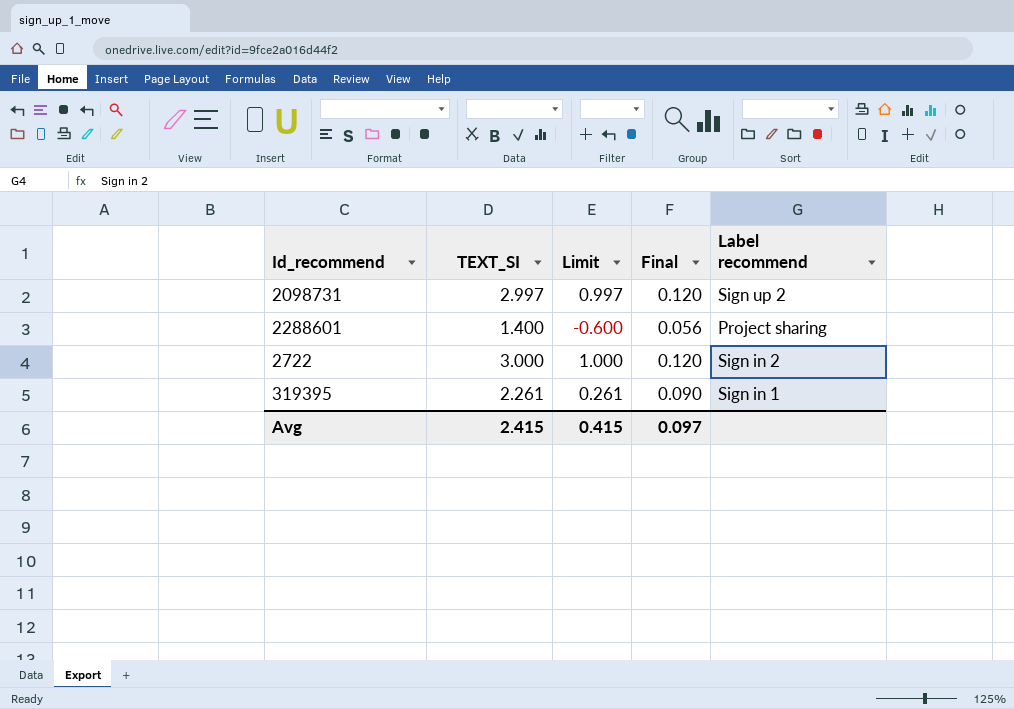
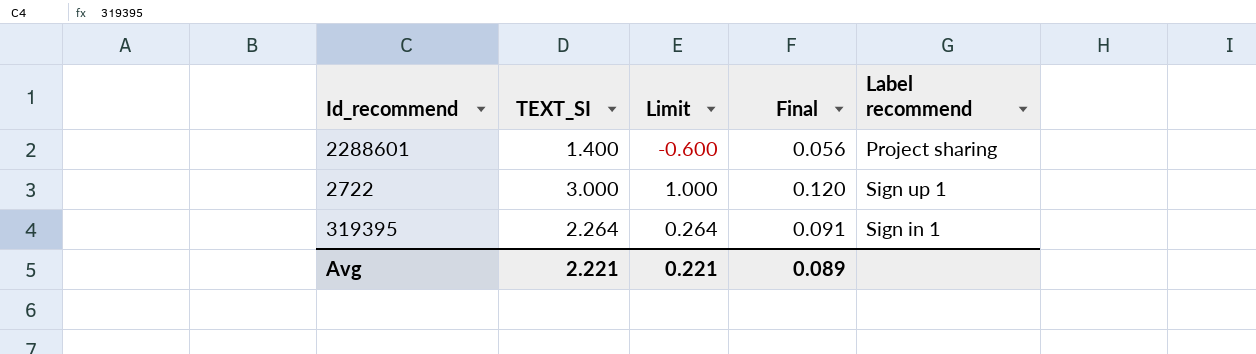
row 2098731: 2.997 | 0.997 | 0.120 | Sign up 2 -> none
2722 | Label recommend: Sign in 2 -> Sign up 1
319395 | TEXT_SI: 2.261 -> 2.264
319395 | Limit: 0.261 -> 0.264
319395 | Final: 0.090 -> 0.091
Avg | TEXT_SI: 2.415 -> 2.221
Avg | Limit: 0.415 -> 0.221
Avg | Final: 0.097 -> 0.089

